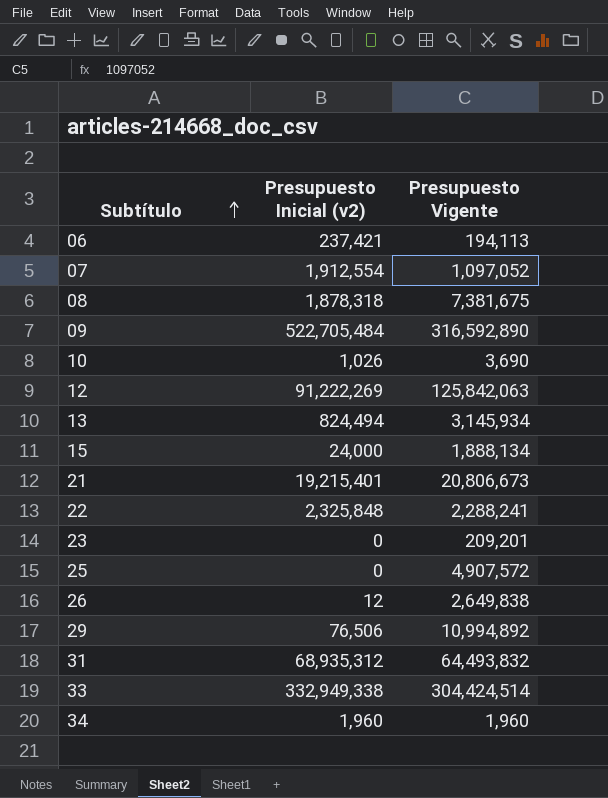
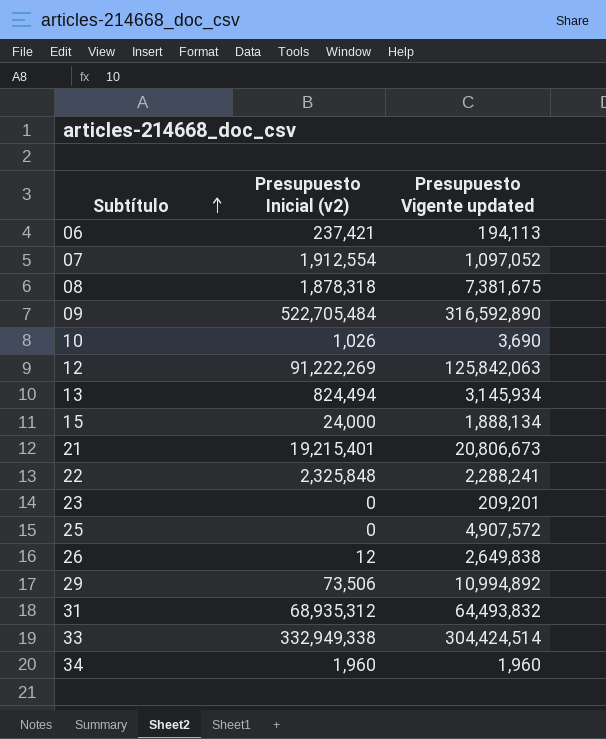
column name: Presupuesto Vigente -> Presupuesto Vigente updated
29 | Presupuesto Inicial (v2): 76,506 -> 73,506

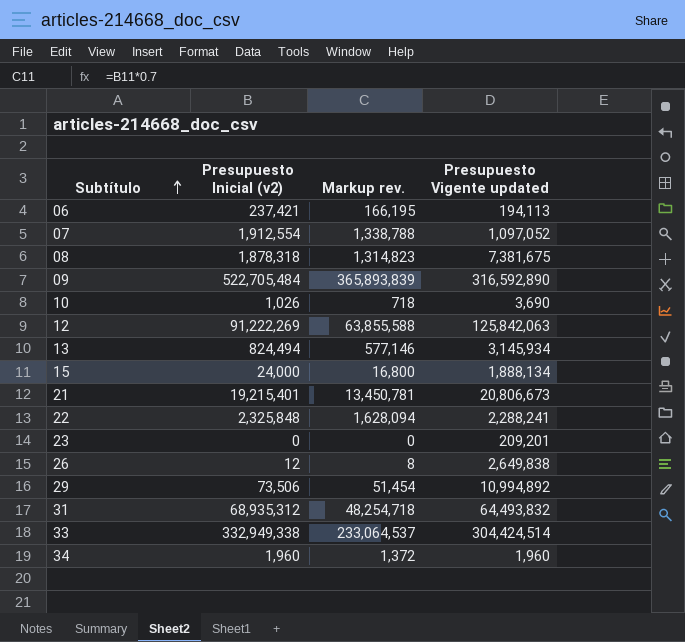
column Markup rev. | formula: none -> [Presupuesto Inicial (v2)] * 0.7
row 25: 0 | 4,907,572 -> none

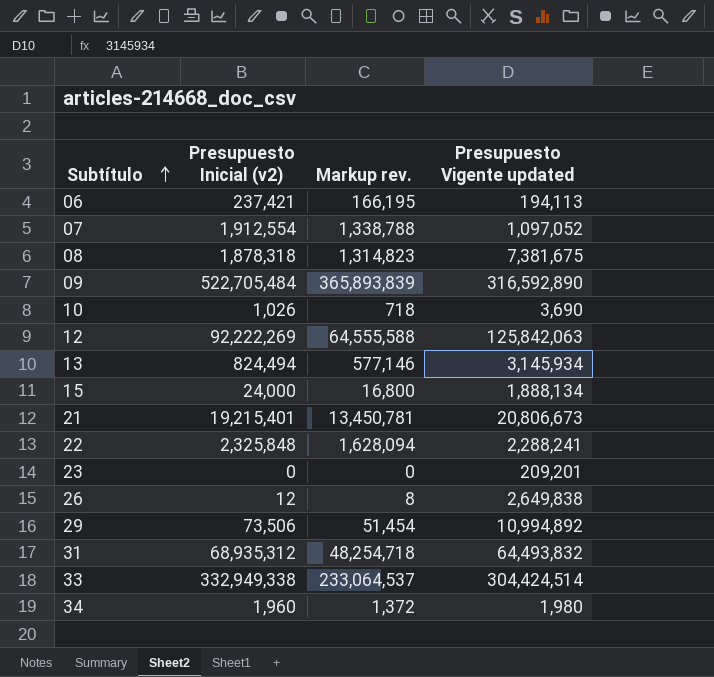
12 | Presupuesto Inicial (v2): 91,222,269 -> 92,222,269
12 | Markup rev.: 63,855,588 -> 64,555,588
34 | Presupuesto Vigente updated: 1,960 -> 1,980

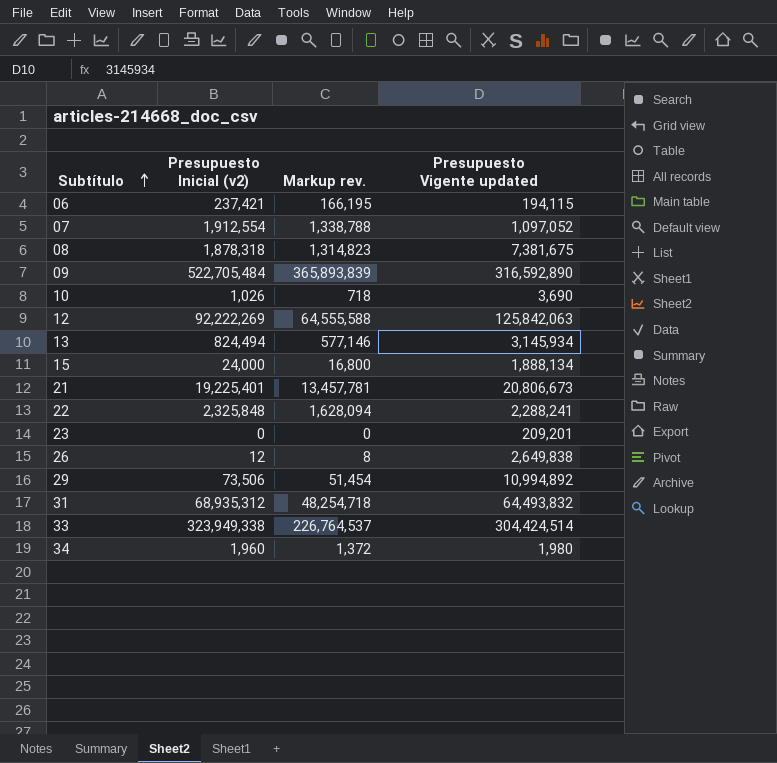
06 | Presupuesto Vigente updated: 194,113 -> 194,115
21 | Presupuesto Inicial (v2): 19,215,401 -> 19,225,401
21 | Markup rev.: 13,450,781 -> 13,457,781
33 | Presupuesto Inicial (v2): 332,949,338 -> 323,949,338
33 | Markup rev.: 233,064,537 -> 226,764,537

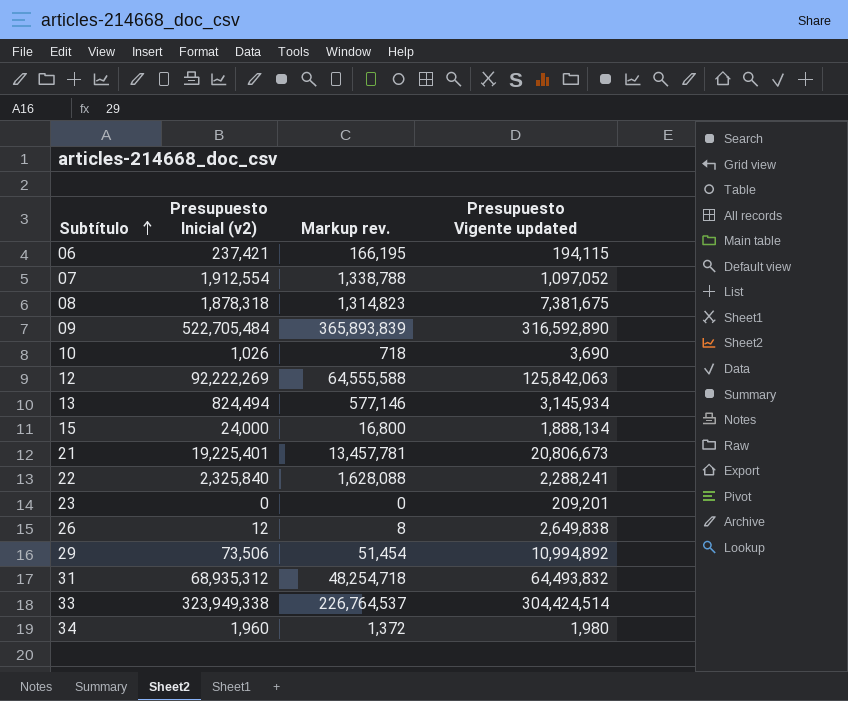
22 | Presupuesto Inicial (v2): 2,325,848 -> 2,325,840
22 | Markup rev.: 1,628,094 -> 1,628,088

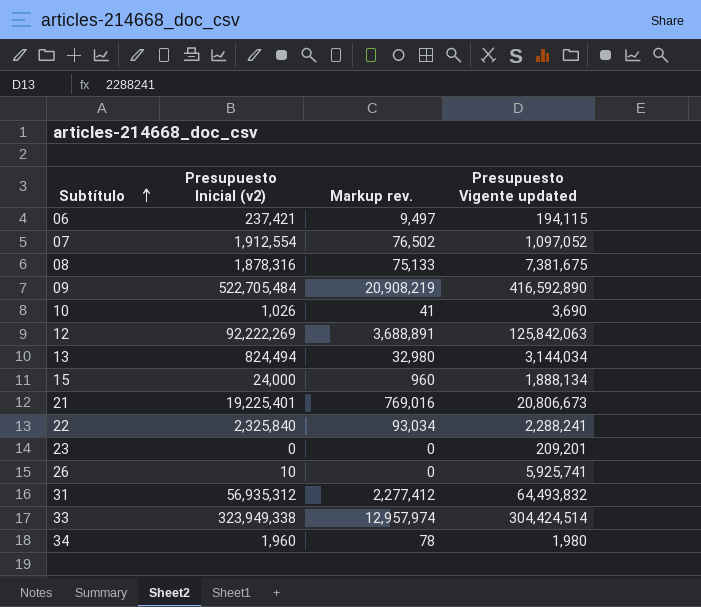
column Markup rev. | formula: [Presupuesto Inicial (v2)] * 0.7 -> [Presupuesto Inicial (v2)] * 0.04
row 29: 73,506 | 51,454 | 10,994,892 -> none
08 | Presupuesto Inicial (v2): 1,878,318 -> 1,878,316
09 | Presupuesto Vigente updated: 316,592,890 -> 416,592,890
13 | Presupuesto Vigente updated: 3,145,934 -> 3,144,034
26 | Presupuesto Inicial (v2): 12 -> 10
26 | Presupuesto Vigente updated: 2,649,838 -> 5,925,741
31 | Presupuesto Inicial (v2): 68,935,312 -> 56,935,312

